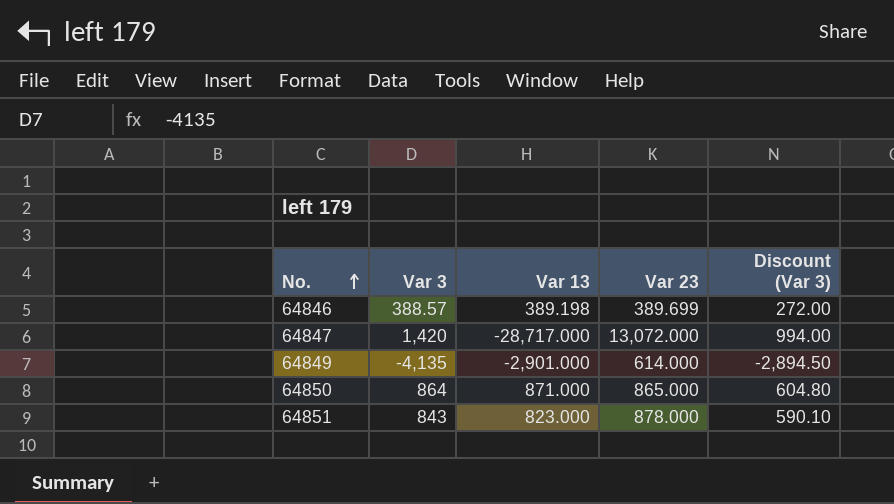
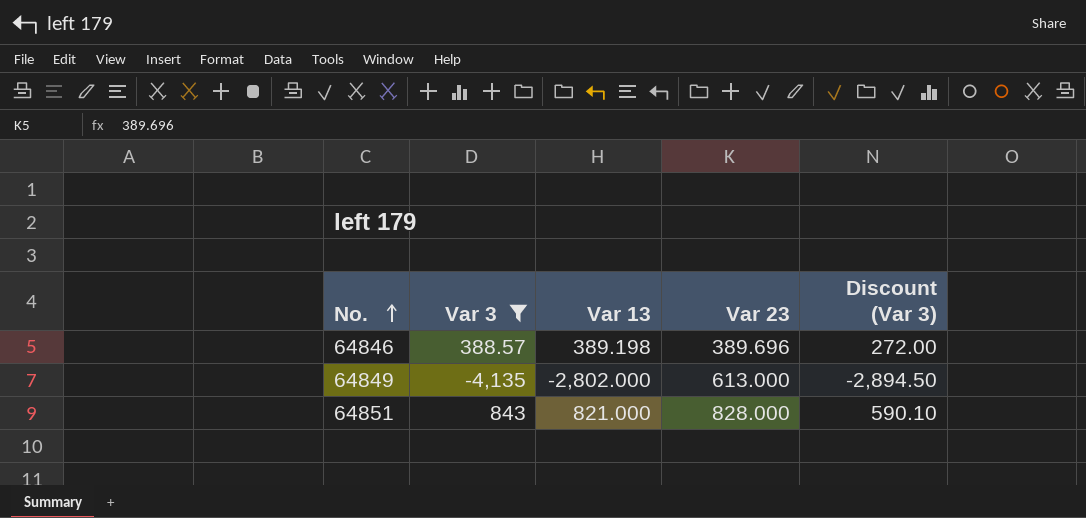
filter: none -> Var 3 <= 843
64846 | Var 23: 389.699 -> 389.696
64849 | Var 13: -2,901.000 -> -2,802.000
64849 | Var 23: 614.000 -> 613.000
64851 | Var 13: 823.000 -> 821.000
64851 | Var 23: 878.000 -> 828.000

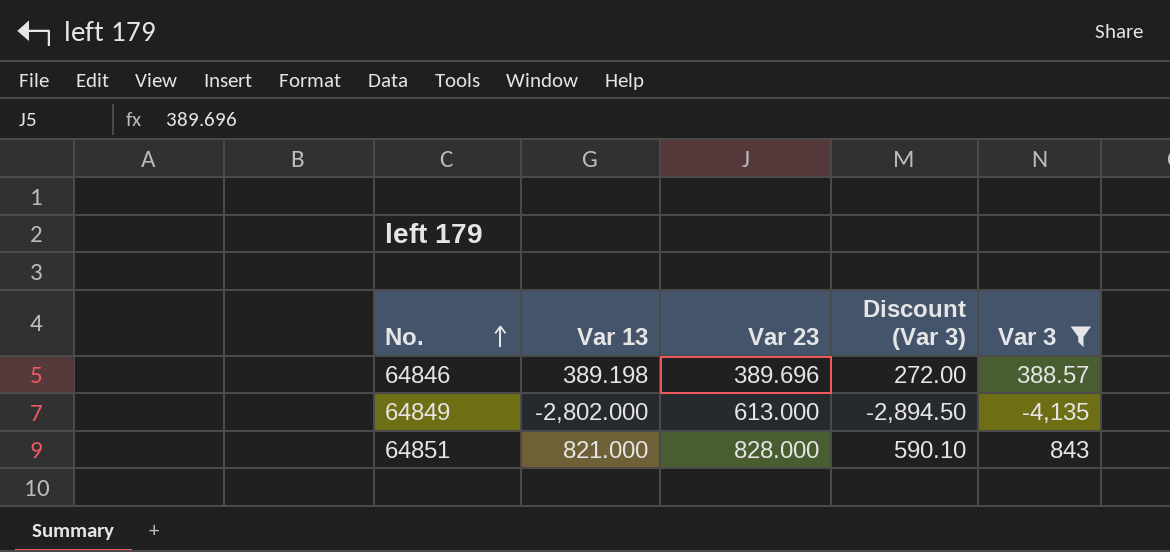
column Var 3 | position: 2 -> 5

